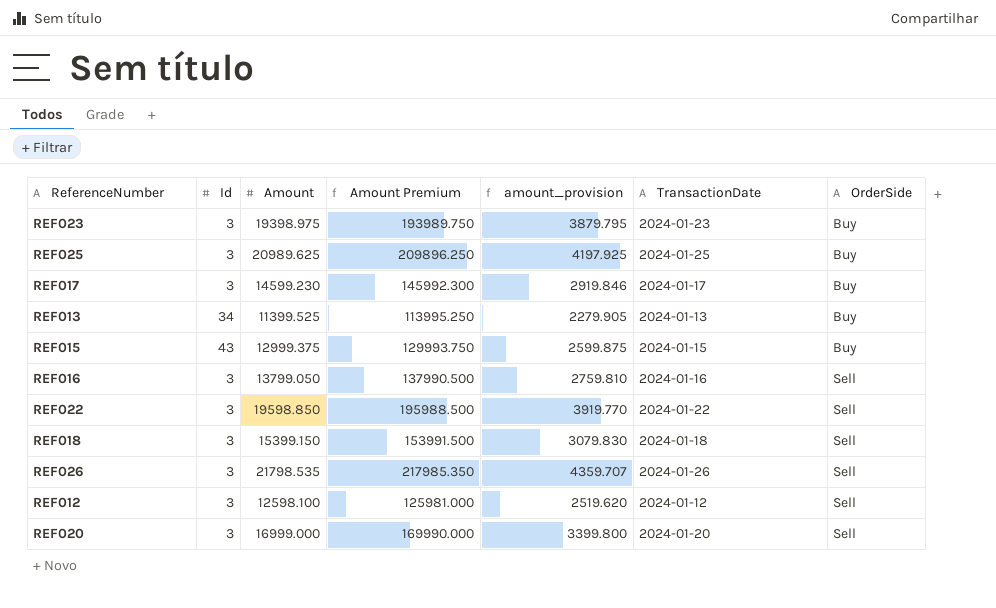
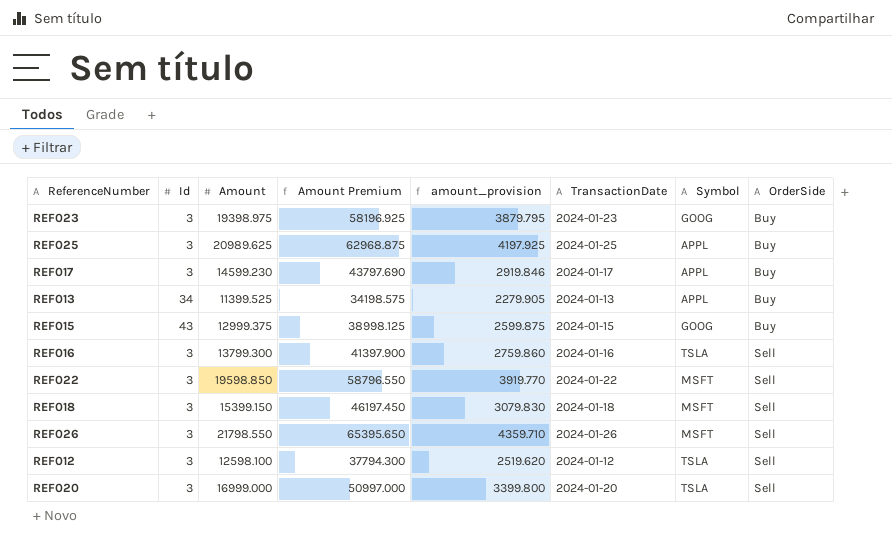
column Amount Premium | formula: [Amount] * 10 -> [Amount] * 3
column Symbol | position: none -> 7
REF016 | Amount: 13799.050 -> 13799.300
REF016 | amount_provision: 2759.810 -> 2759.860
REF026 | Amount: 21798.535 -> 21798.550
REF026 | amount_provision: 4359.707 -> 4359.710

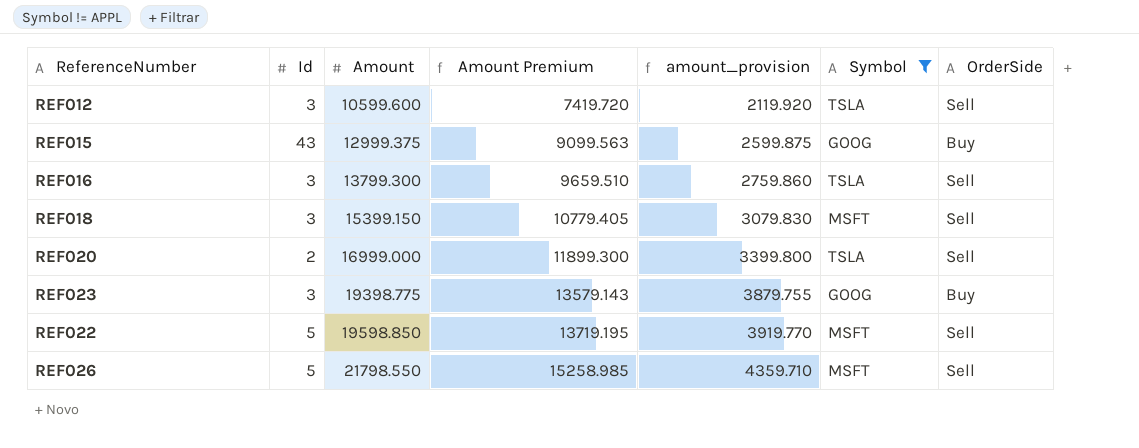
filter: none -> Symbol != APPL
row order: OrderSide ascending -> Amount ascending
column TransactionDate | position: 6 -> none
column Amount Premium | formula: [Amount] * 3 -> [Amount] * 0.7
REF012 | Amount: 12598.100 -> 10599.600
REF012 | amount_provision: 2519.620 -> 2119.920
REF020 | Id: 3 -> 2
REF023 | Amount: 19398.975 -> 19398.775
REF023 | amount_provision: 3879.795 -> 3879.755
REF022 | Id: 3 -> 5
REF026 | Id: 3 -> 5

